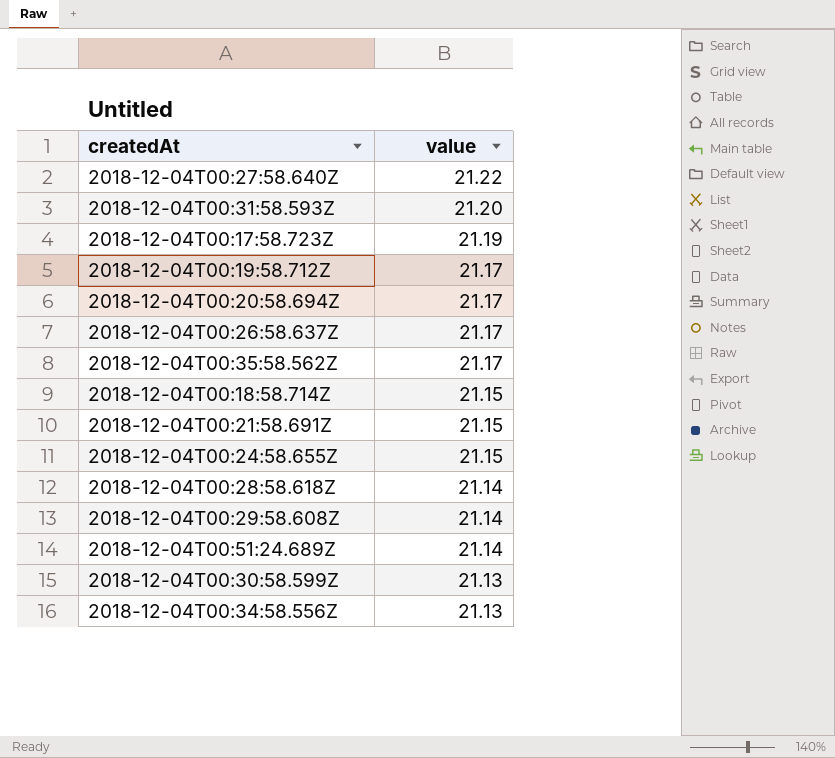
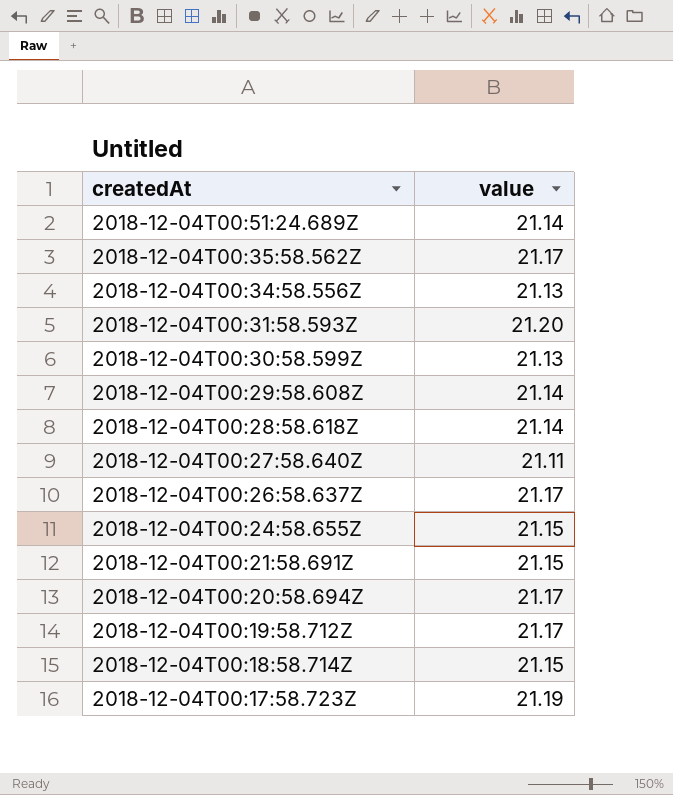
row order: value descending -> createdAt descending
2018-12-04T00:27:58.640Z | value: 21.22 -> 21.11

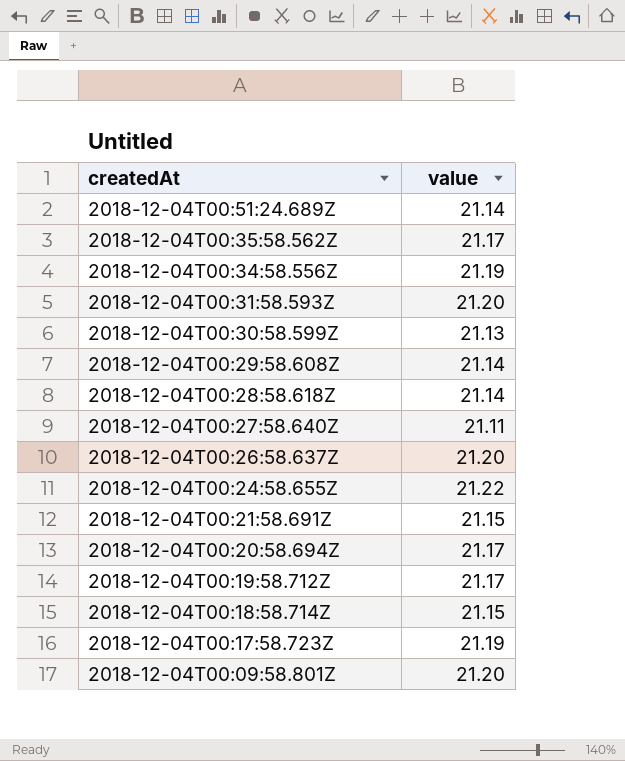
2018-12-04T00:34:58.556Z | value: 21.13 -> 21.19
2018-12-04T00:26:58.637Z | value: 21.17 -> 21.20
2018-12-04T00:24:58.655Z | value: 21.15 -> 21.22
row 2018-12-04T00:09:58.801Z: none -> 21.20

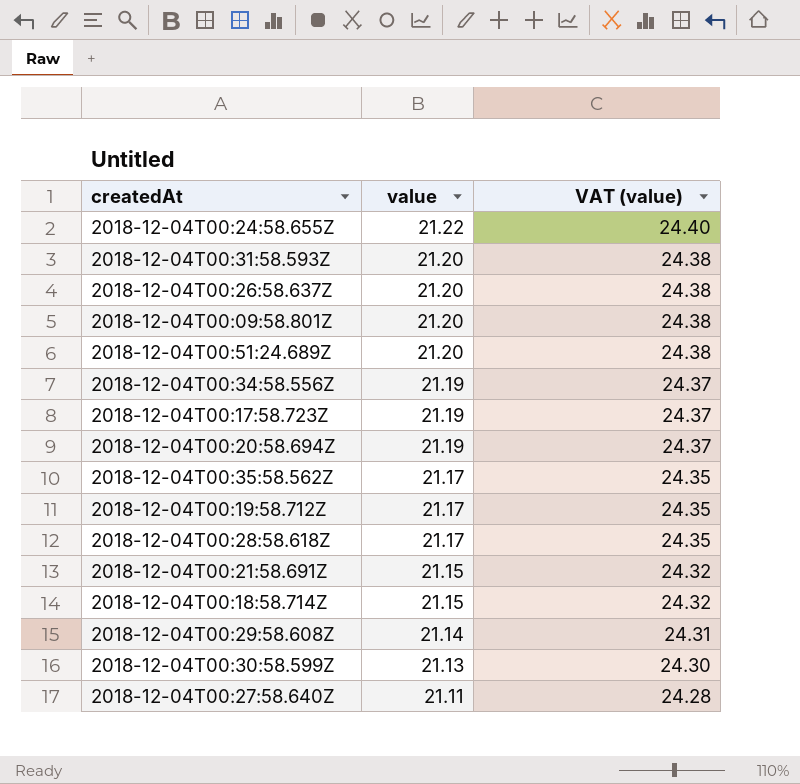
row order: createdAt descending -> value descending
column VAT (value) | formula: none -> [value] * 1.15
2018-12-04T00:51:24.689Z | value: 21.14 -> 21.20
2018-12-04T00:20:58.694Z | value: 21.17 -> 21.19
2018-12-04T00:28:58.618Z | value: 21.14 -> 21.17

